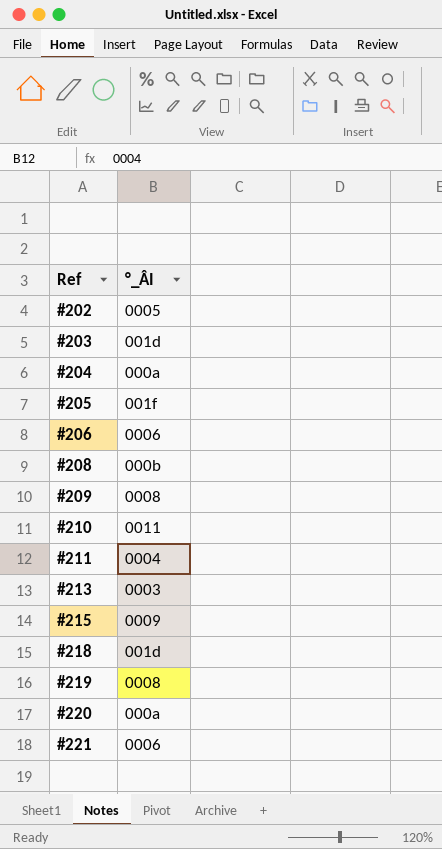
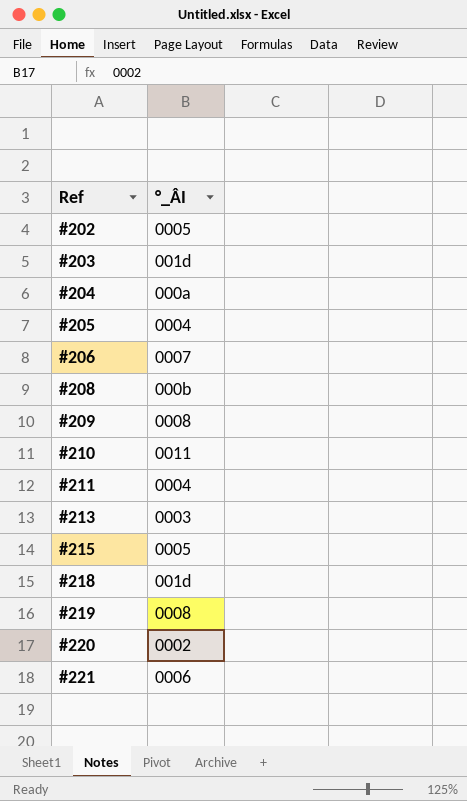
#205 | °_ÂI: 001f -> 0004
#206 | °_ÂI: 0006 -> 0007
#215 | °_ÂI: 0009 -> 0005
#220 | °_ÂI: 000a -> 0002

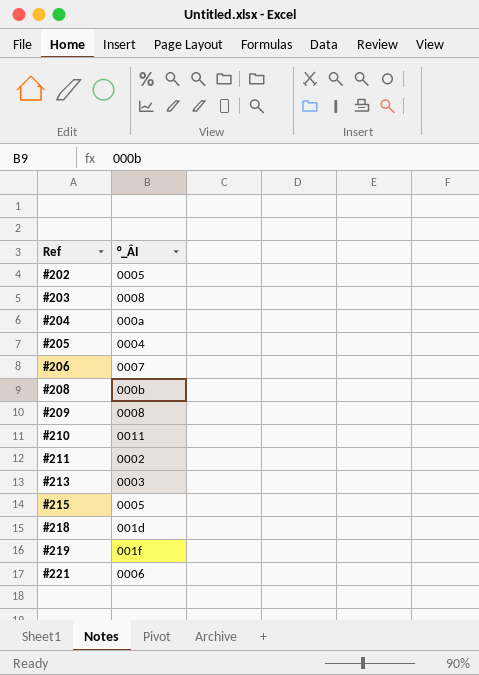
row #220: 0002 -> none
#203 | °_ÂI: 001d -> 0008
#211 | °_ÂI: 0004 -> 0002
#219 | °_ÂI: 0008 -> 001f

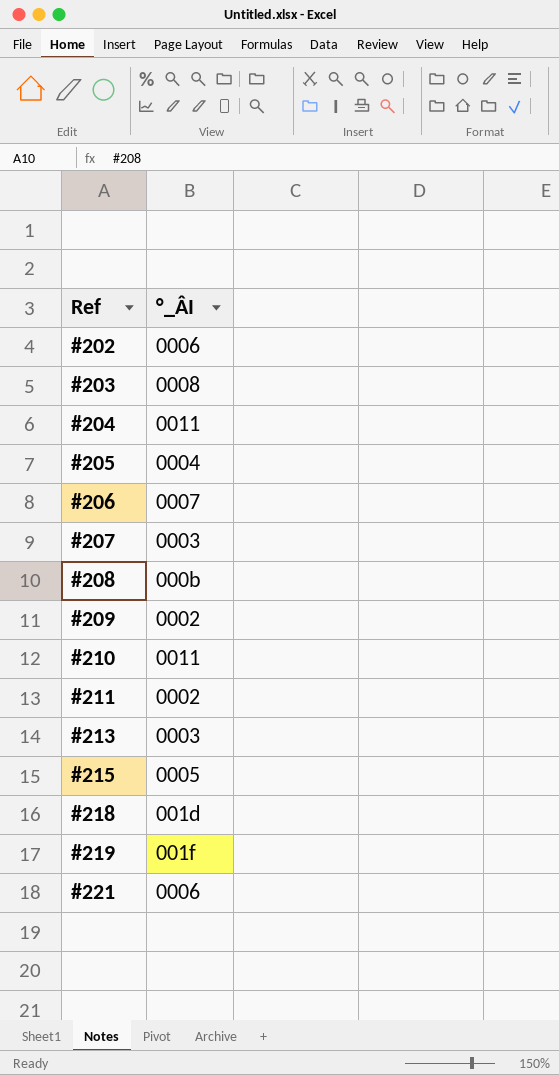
#202 | °_ÂI: 0005 -> 0006
#204 | °_ÂI: 000a -> 0011
row #207: none -> 0003
#209 | °_ÂI: 0008 -> 0002

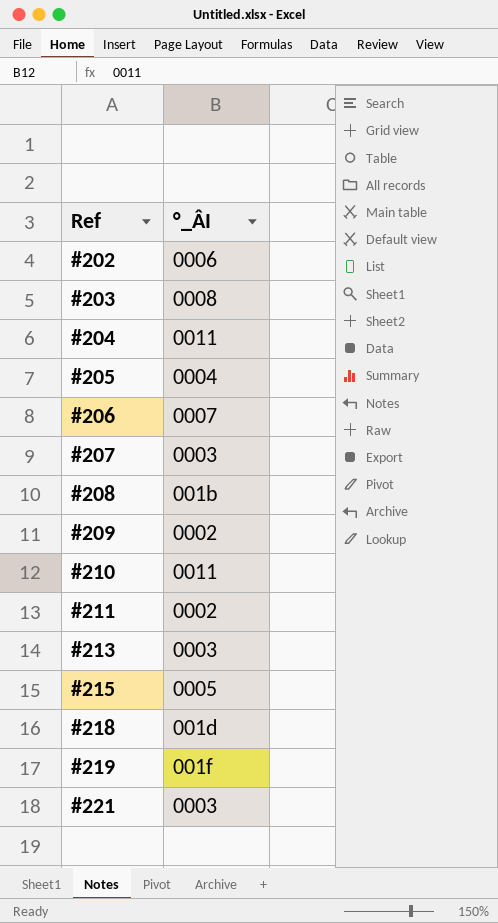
#208 | °_ÂI: 000b -> 001b
#221 | °_ÂI: 0006 -> 0003

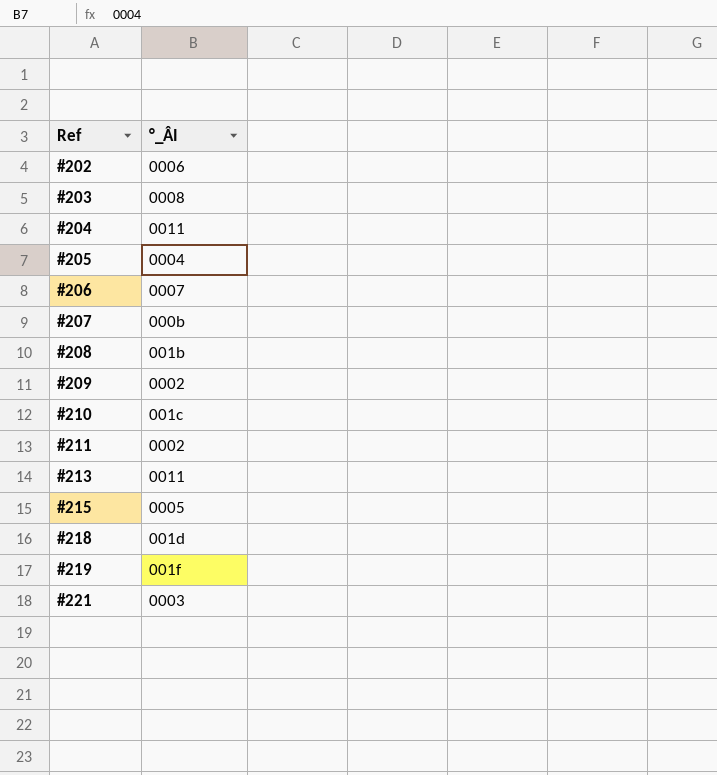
#207 | °_ÂI: 0003 -> 000b
#210 | °_ÂI: 0011 -> 001c
#213 | °_ÂI: 0003 -> 0011

